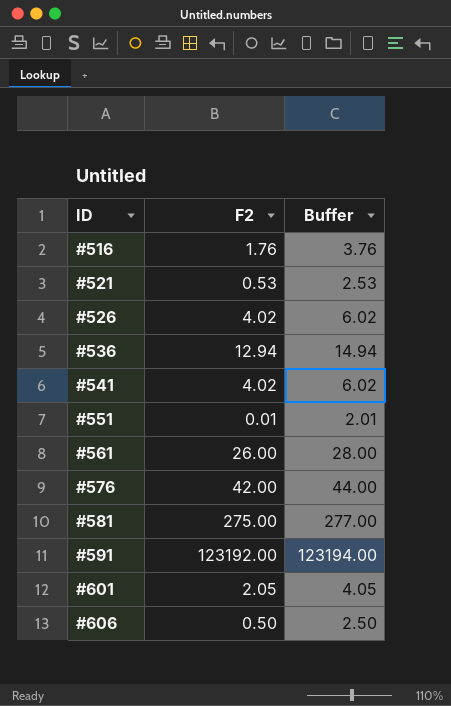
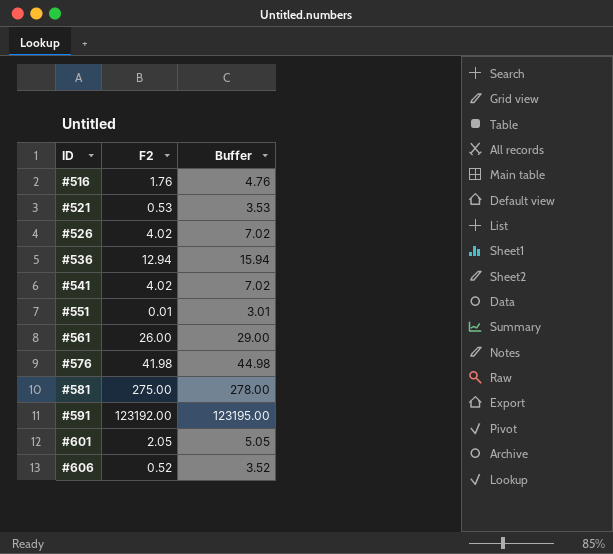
column Buffer | formula: [F2] + 2 -> [F2] + 3
#576 | F2: 42.00 -> 41.98
#606 | F2: 0.50 -> 0.52

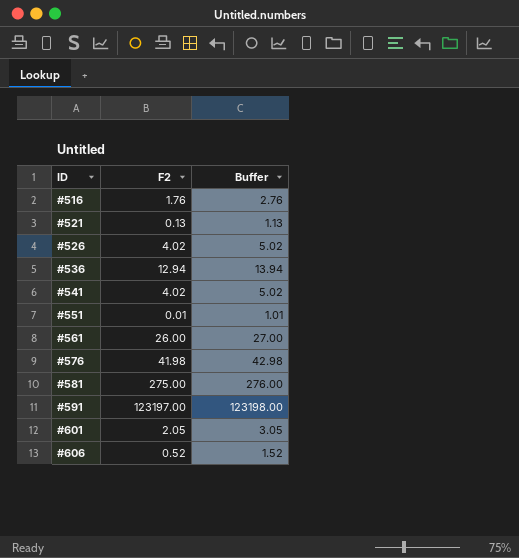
column Buffer | formula: [F2] + 3 -> [F2] + 1
#521 | F2: 0.53 -> 0.13
#591 | F2: 123192.00 -> 123197.00

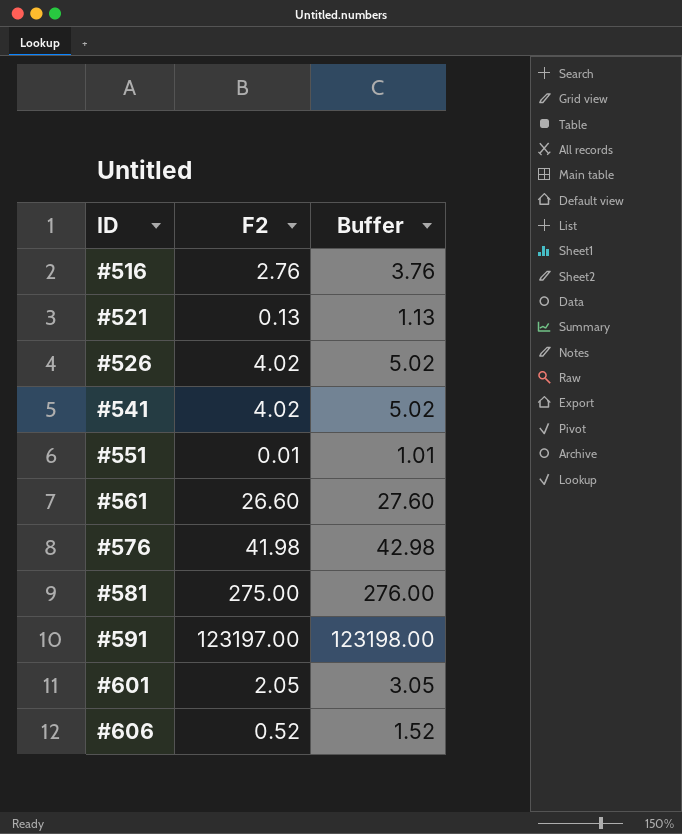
row #536: 12.94 | 13.94 -> none
#516 | F2: 1.76 -> 2.76
#516 | Buffer: 2.76 -> 3.76
#561 | F2: 26.00 -> 26.60
#561 | Buffer: 27.00 -> 27.60

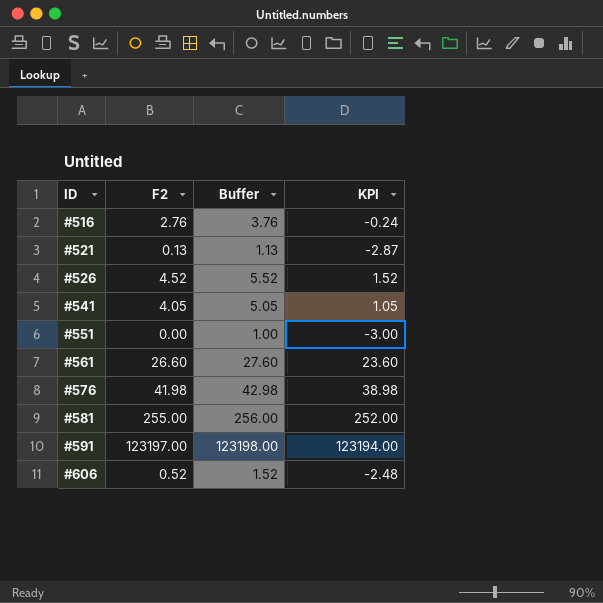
column KPI | formula: none -> [F2] - 3
row #601: 2.05 | 3.05 -> none
#526 | F2: 4.02 -> 4.52
#526 | Buffer: 5.02 -> 5.52
#541 | F2: 4.02 -> 4.05
#541 | Buffer: 5.02 -> 5.05
#551 | F2: 0.01 -> 0.00
#551 | Buffer: 1.01 -> 1.00
#581 | F2: 275.00 -> 255.00
#581 | Buffer: 276.00 -> 256.00

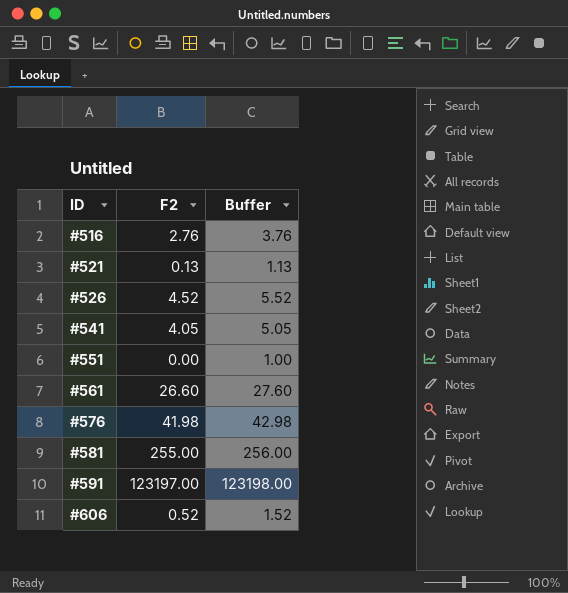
column KPI | formula: [F2] - 3 -> none

